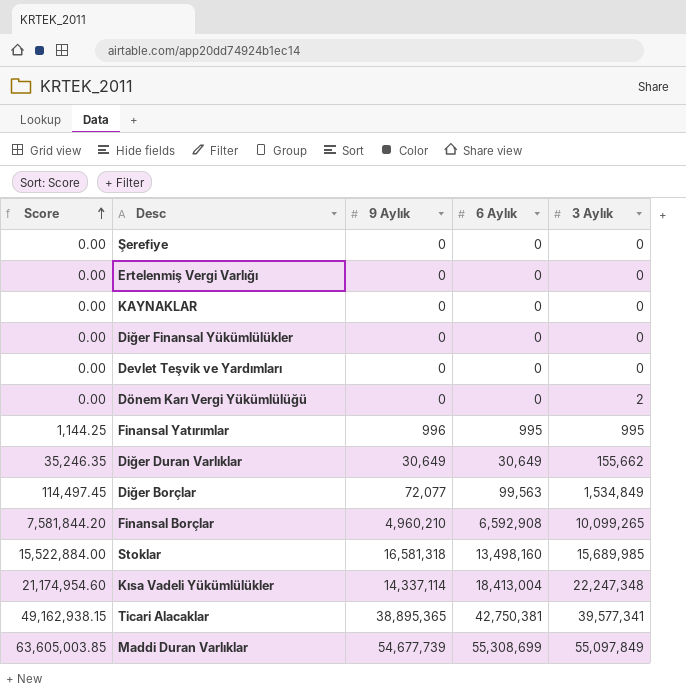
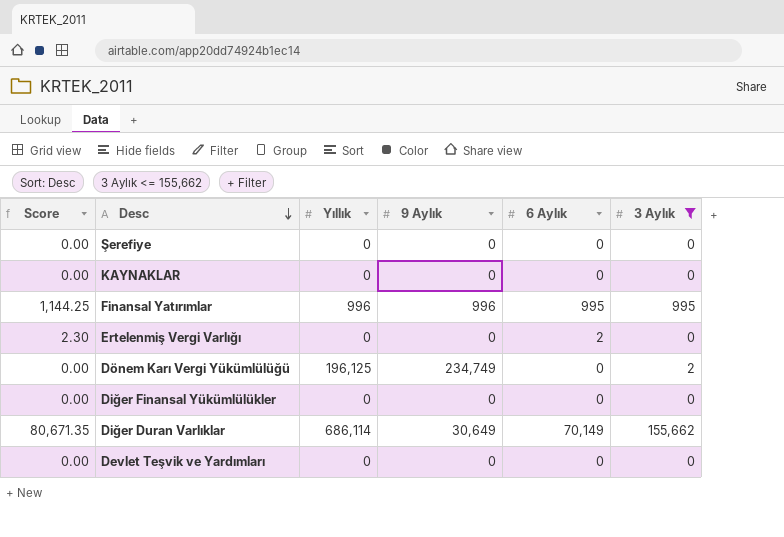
filter: none -> 3 Aylık <= 155,662
row order: Score ascending -> Desc descending
column Yıllık | position: none -> 3
Ertelenmiş Vergi Varlığı | Score: 0.00 -> 2.30
Ertelenmiş Vergi Varlığı | 6 Aylık: 0 -> 2
Dönem Karı Vergi Yükümlülüğü | 9 Aylık: 0 -> 234,749
Diğer Duran Varlıklar | Score: 35,246.35 -> 80,671.35
Diğer Duran Varlıklar | 6 Aylık: 30,649 -> 70,149

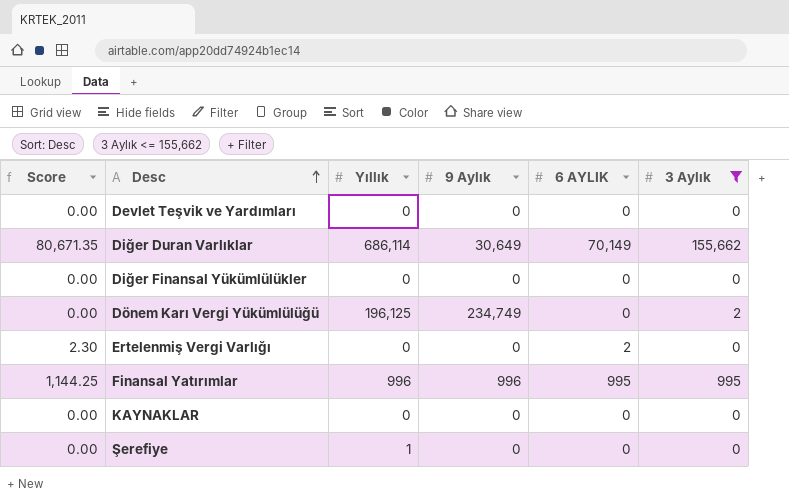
row order: Desc descending -> Desc ascending
column name: 6 Aylık -> 6 AYLIK
Şerefiye | Yıllık: 0 -> 1

